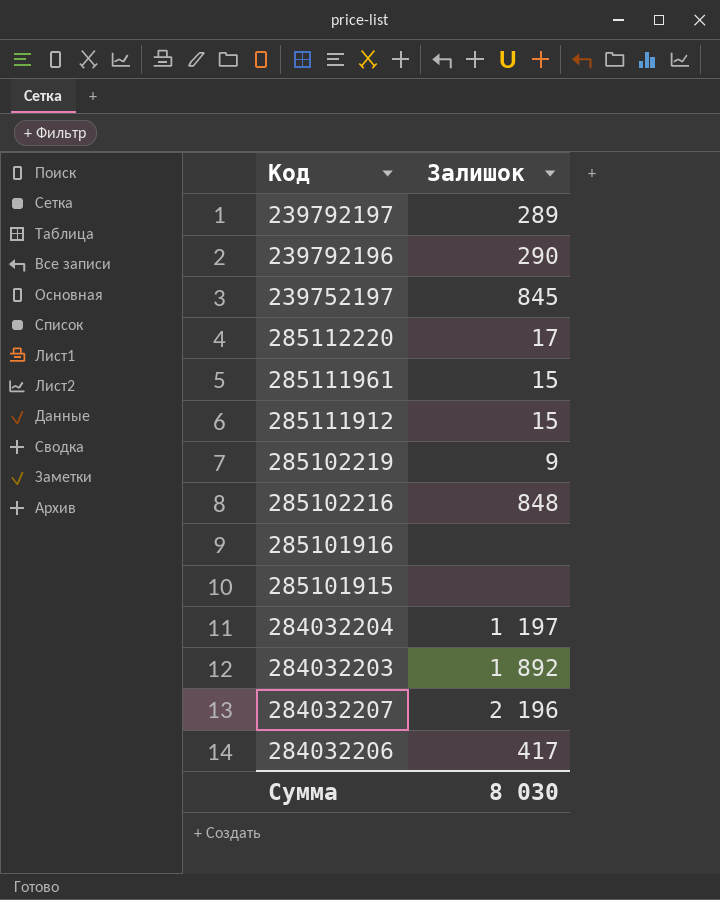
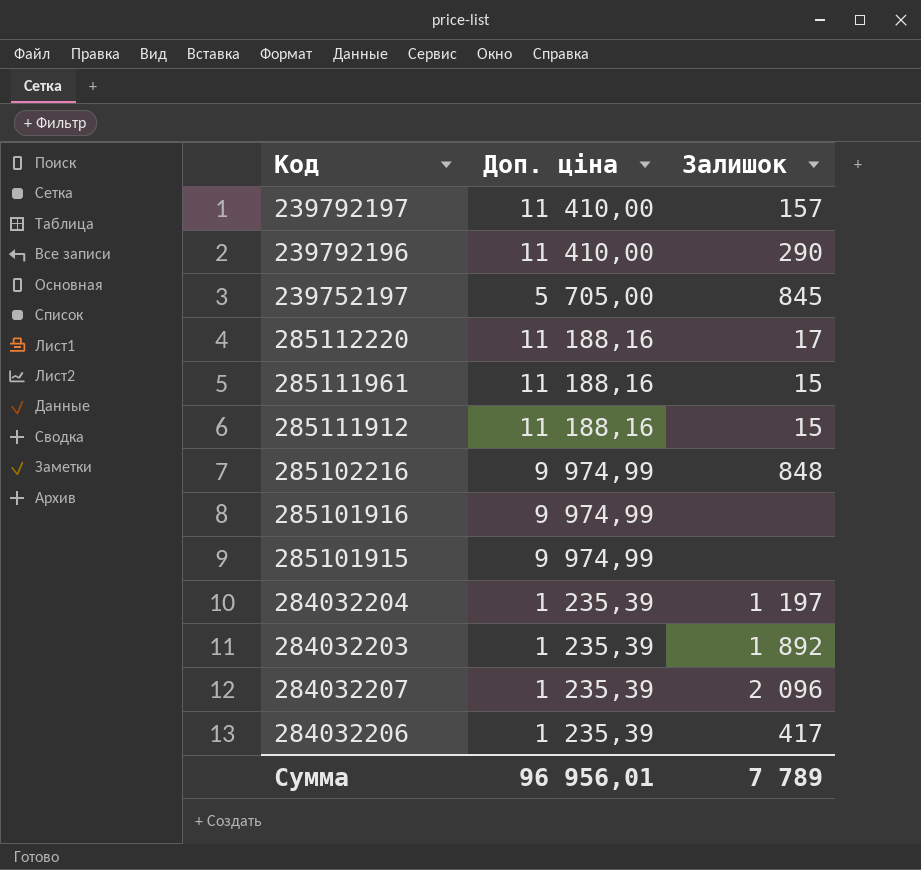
column Доп. ціна | position: none -> 2
row 285102219: 9 -> none
239792197 | Залишок: 289 -> 157
284032207 | Залишок: 2 196 -> 2 096
Сумма | Залишок: 8 030 -> 7 789

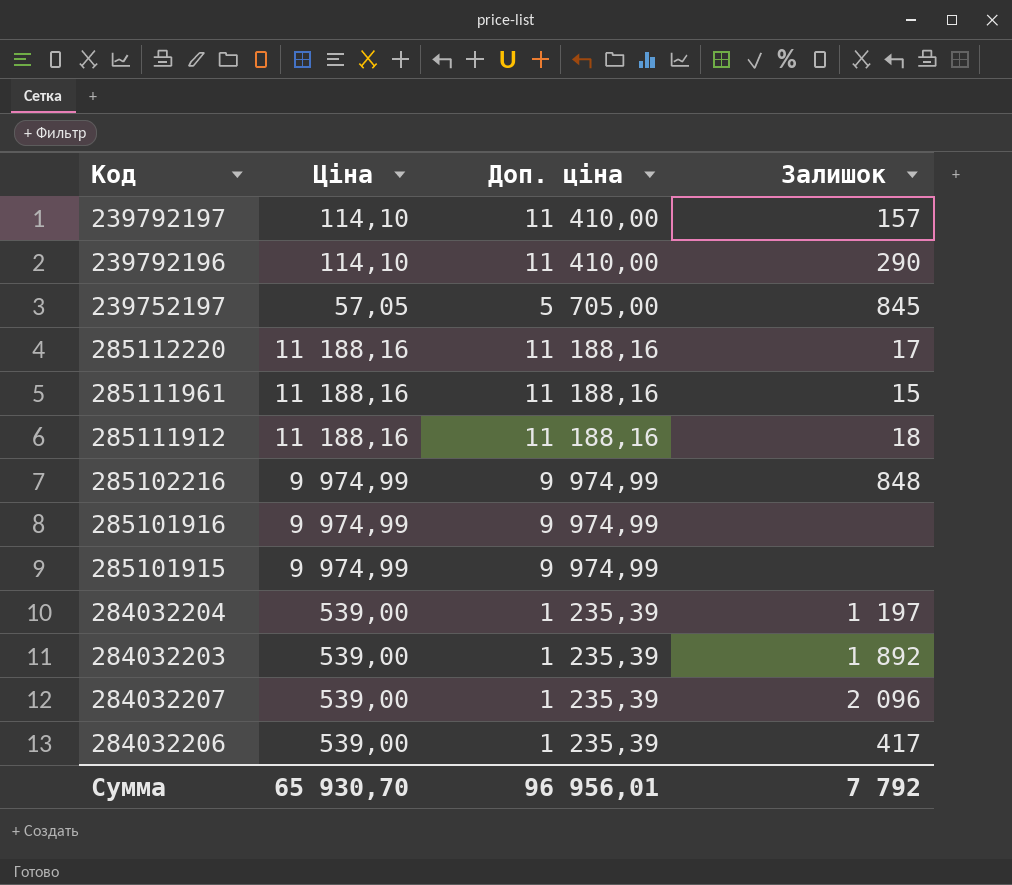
column Ціна | position: none -> 2
285111912 | Залишок: 15 -> 18
Сумма | Залишок: 7 789 -> 7 792

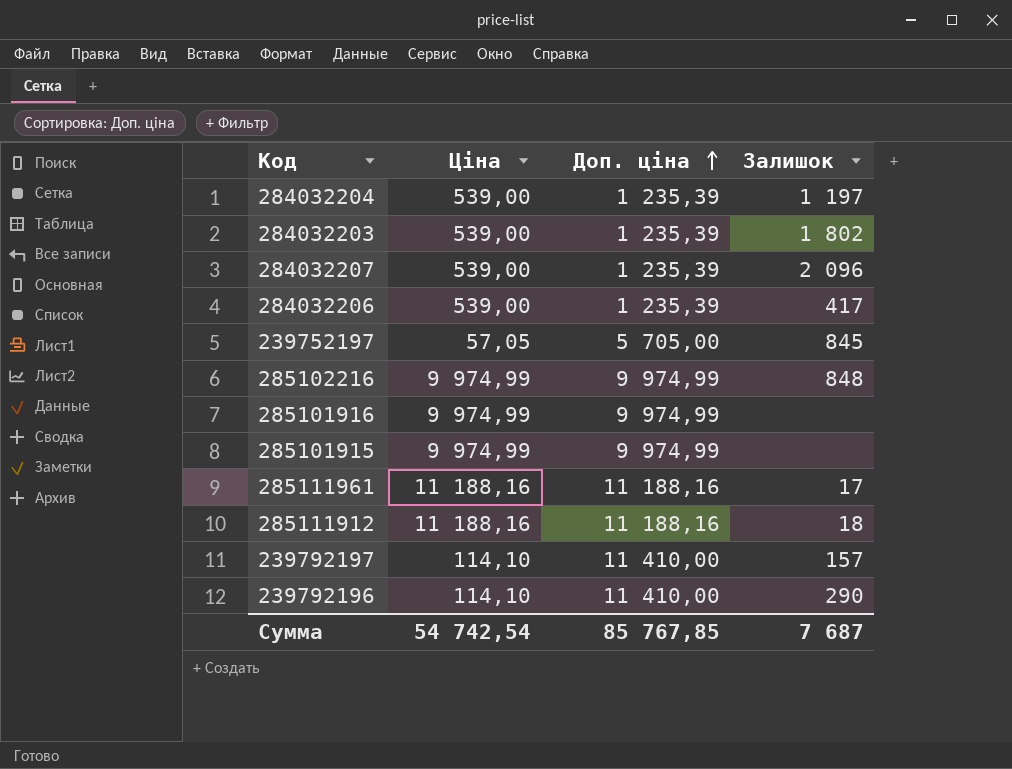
row order: none -> Доп. ціна ascending
row 285112220: 11 188,16 | 11 188,16 | 17 -> none
284032203 | Залишок: 1 892 -> 1 802
285111961 | Залишок: 15 -> 17
Сумма | Ціна: 65 930,70 -> 54 742,54
Сумма | Доп. ціна: 96 956,01 -> 85 767,85
Сумма | Залишок: 7 792 -> 7 687

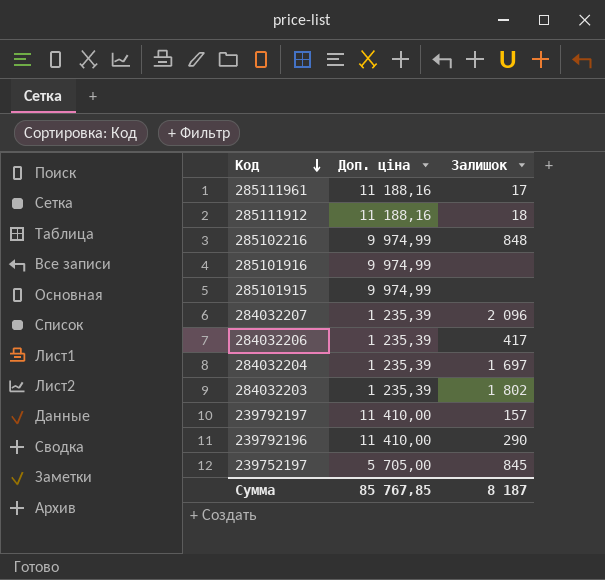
row order: Доп. ціна ascending -> Код descending
column Ціна | position: 2 -> none
284032204 | Залишок: 1 197 -> 1 697
Сумма | Залишок: 7 687 -> 8 187

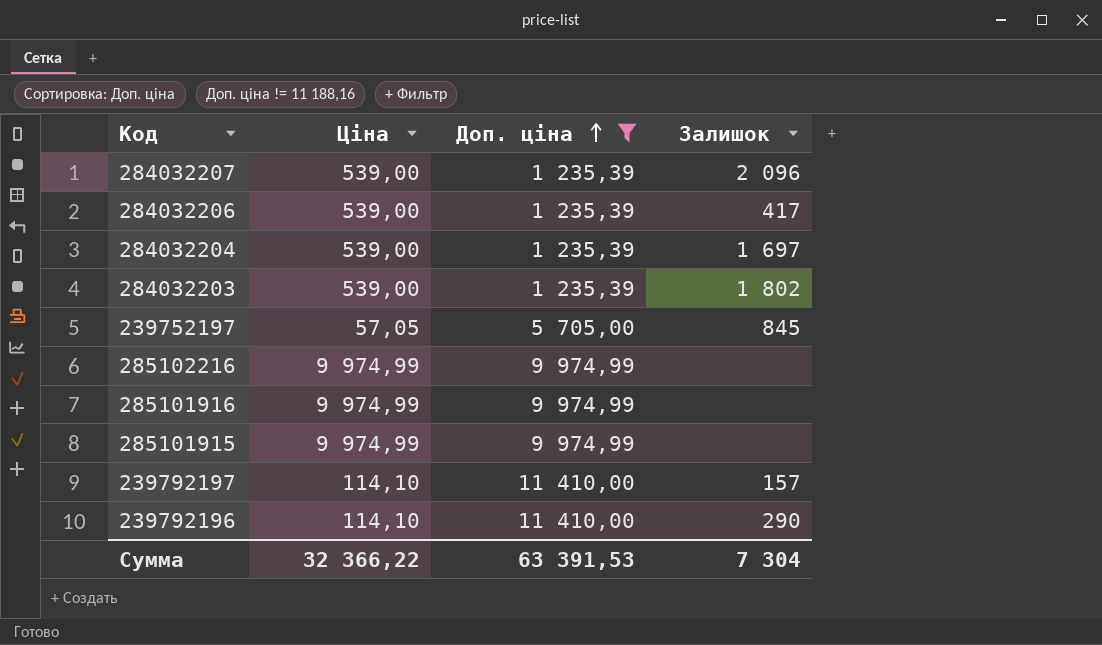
filter: none -> Доп. ціна != 11 188,16
row order: Код descending -> Доп. ціна ascending
column Ціна | position: none -> 2
285102216 | Залишок: 848 -> none
Сумма | Доп. ціна: 85 767,85 -> 63 391,53
Сумма | Залишок: 8 187 -> 7 304

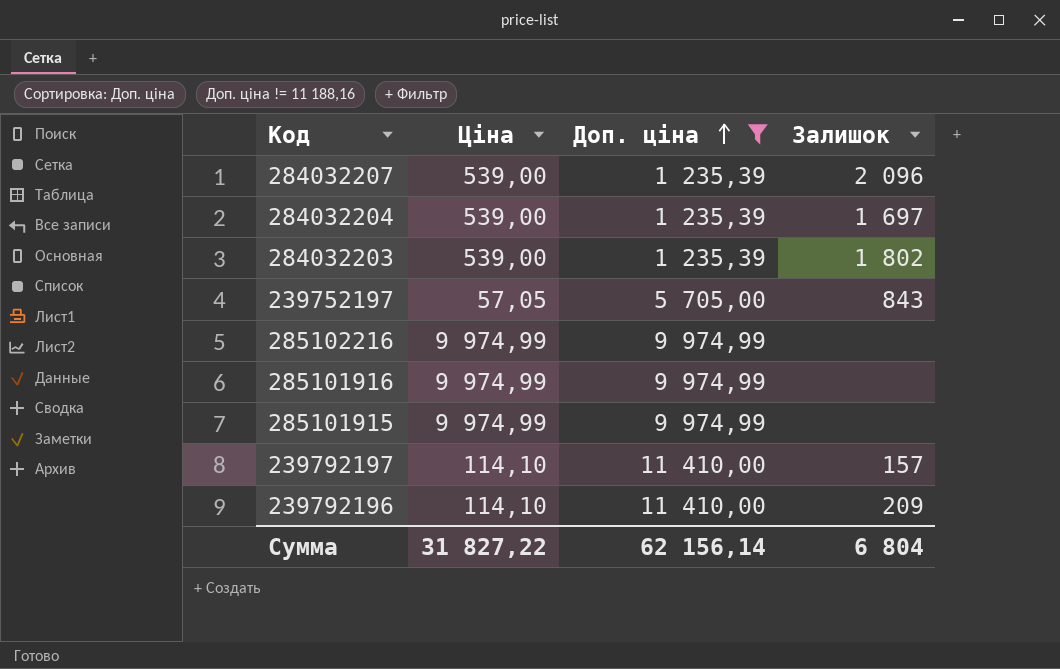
row 284032206: 539,00 | 1 235,39 | 417 -> none
239752197 | Залишок: 845 -> 843
239792196 | Залишок: 290 -> 209
Сумма | Ціна: 32 366,22 -> 31 827,22
Сумма | Доп. ціна: 63 391,53 -> 62 156,14
Сумма | Залишок: 7 304 -> 6 804

